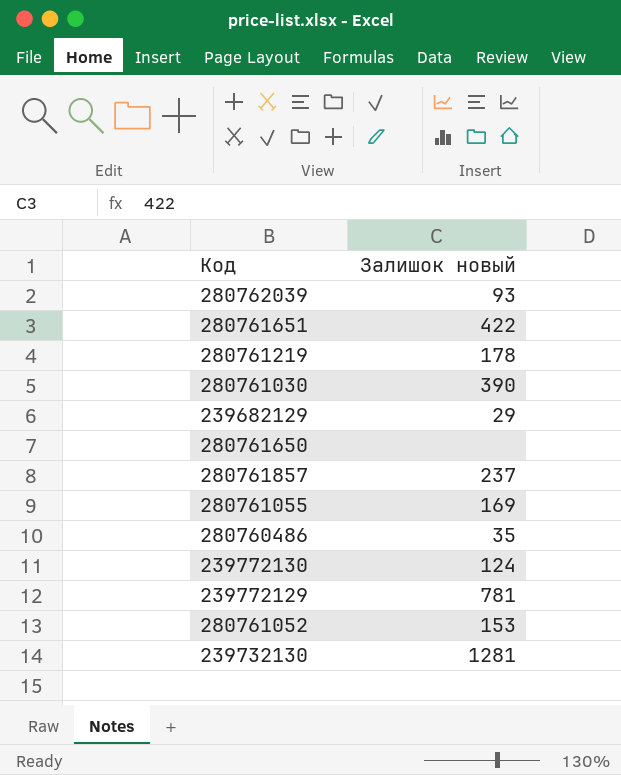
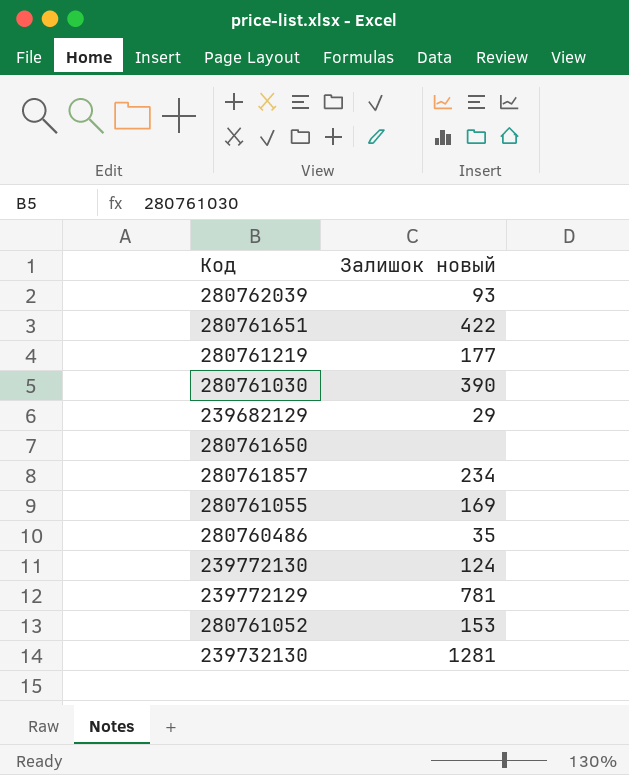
280761219 | Залишок новый: 178 -> 177
280761857 | Залишок новый: 237 -> 234

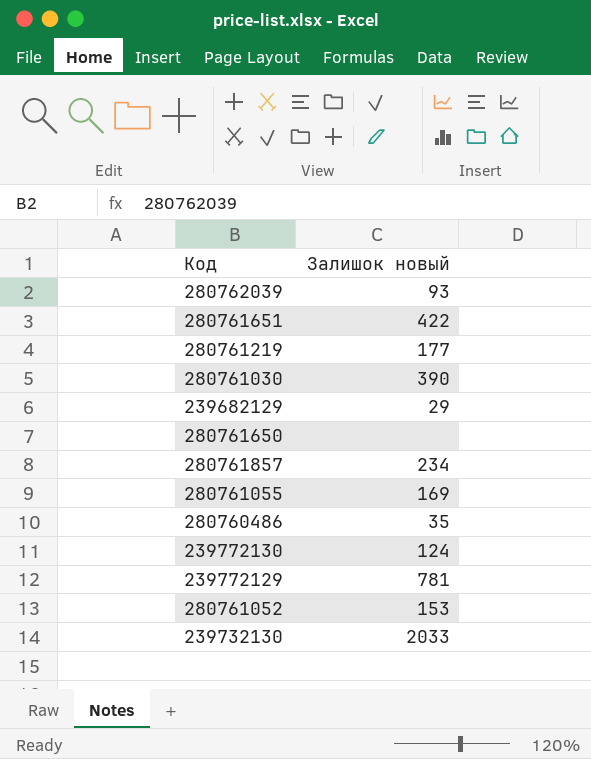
239732130 | Залишок новый: 1281 -> 2033

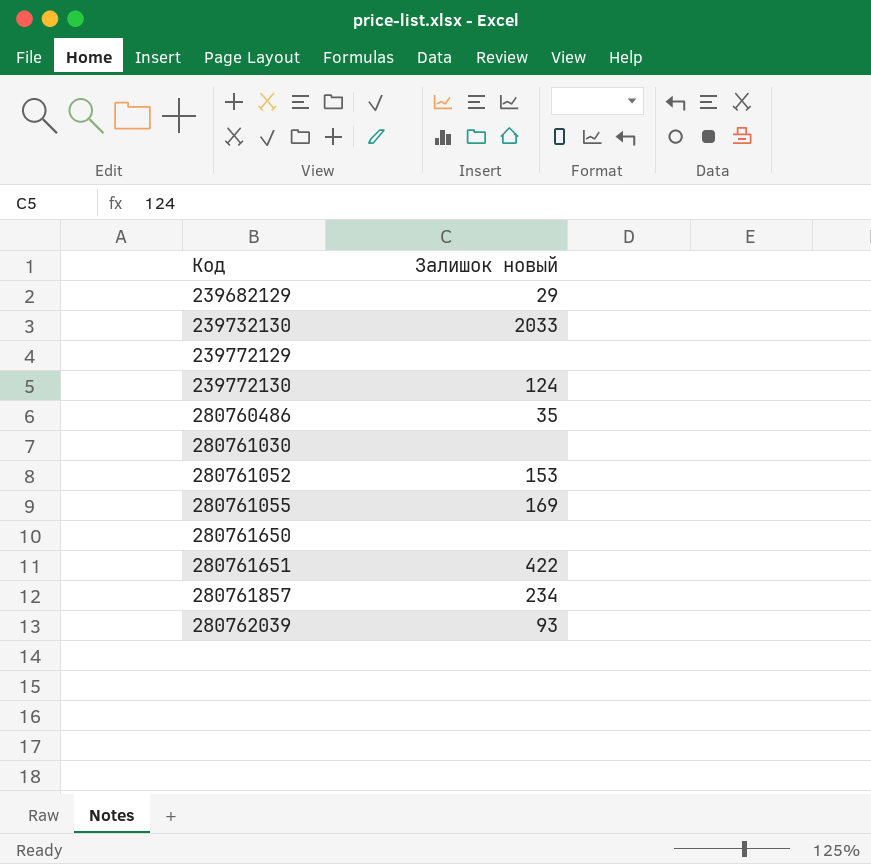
row order: none -> Код ascending
row 280761219: 177 -> none
239772129 | Залишок новый: 781 -> none
280761030 | Залишок новый: 390 -> none

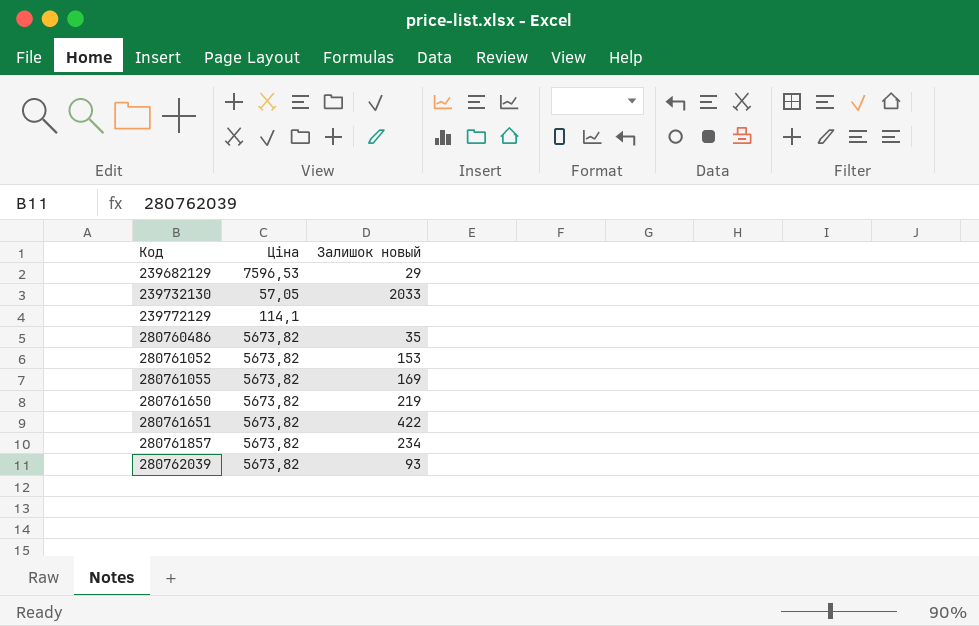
column Ціна | position: none -> 2
row 239772130: 124 -> none
row 280761030: none -> none
280761650 | Залишок новый: none -> 219

